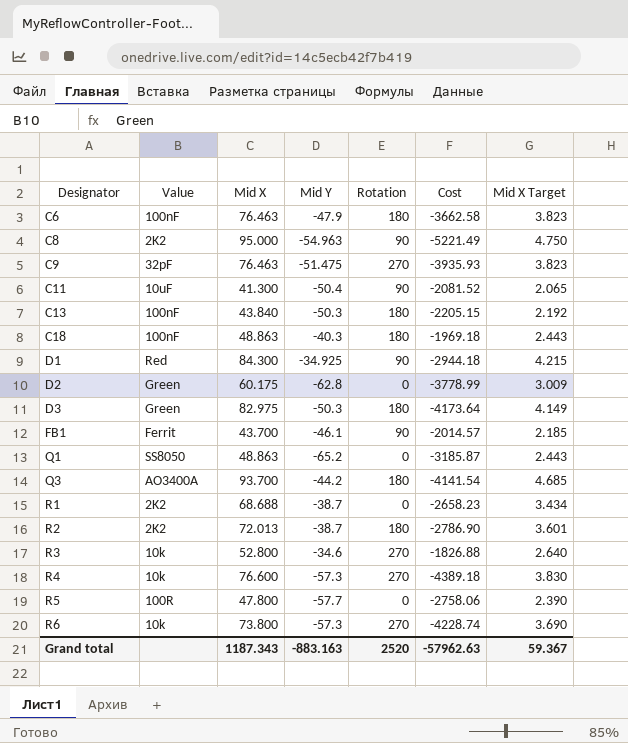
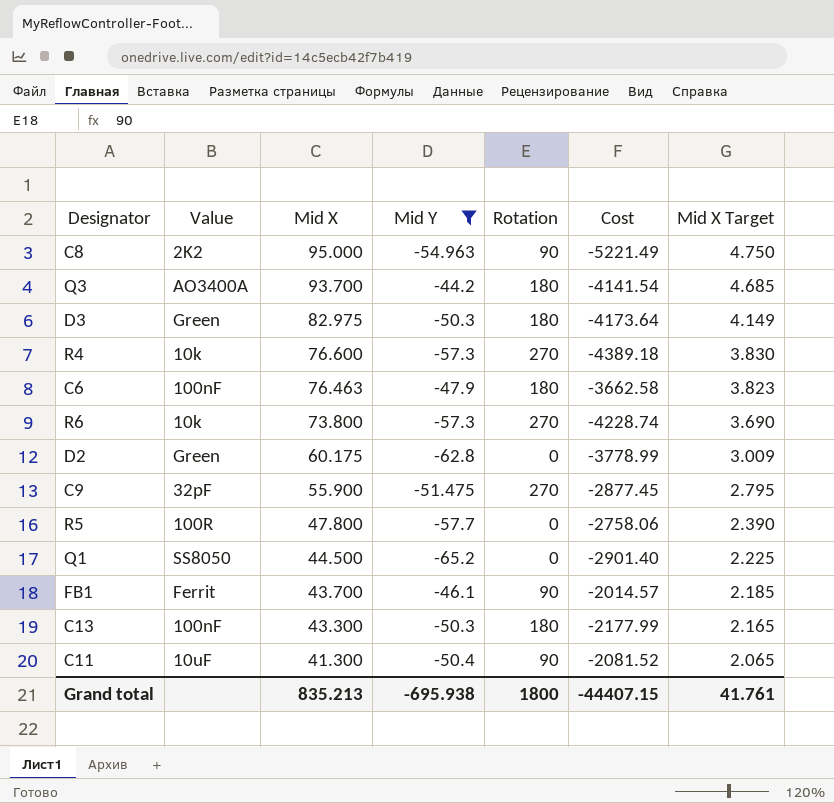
filter: none -> Mid Y <= -44.2
row order: Designator ascending -> Mid X descending
C9 | Mid X: 76.463 -> 55.900
C9 | Cost: -3935.93 -> -2877.45
C9 | Mid X Target: 3.823 -> 2.795
Q1 | Mid X: 48.863 -> 44.500
Q1 | Cost: -3185.87 -> -2901.40
Q1 | Mid X Target: 2.443 -> 2.225
C13 | Mid X: 43.840 -> 43.300
C13 | Cost: -2205.15 -> -2177.99
C13 | Mid X Target: 2.192 -> 2.165
Grand total | Mid X: 1187.343 -> 835.213
Grand total | Mid Y: -883.163 -> -695.938
Grand total | Rotation: 2520 -> 1800
Grand total | Cost: -57962.63 -> -44407.15
Grand total | Mid X Target: 59.367 -> 41.761

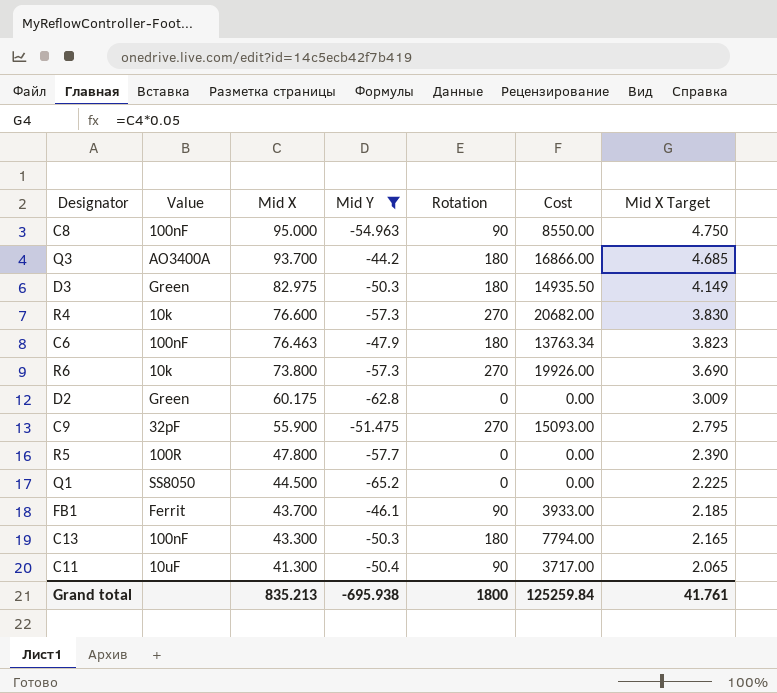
column Cost | formula: [Mid X] * [Mid Y] -> [Mid X] * [Rotation]
C8 | Value: 2K2 -> 100nF
Grand total | Cost: -44407.15 -> 125259.84

